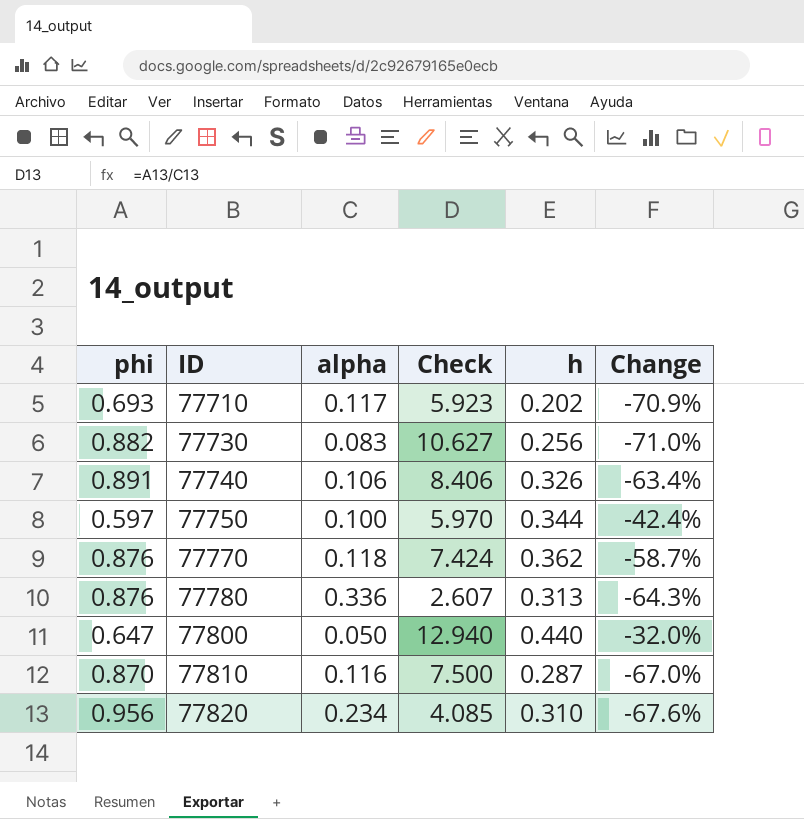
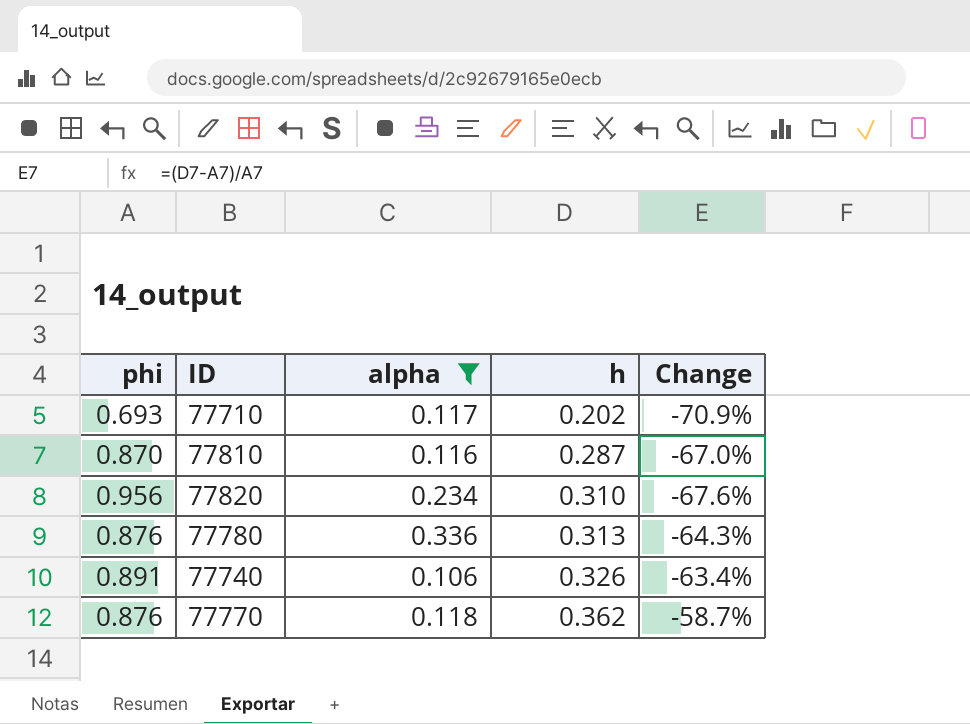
filter: none -> alpha >= 0.106
row order: ID ascending -> h ascending
column Check | formula: [phi] / [alpha] -> none

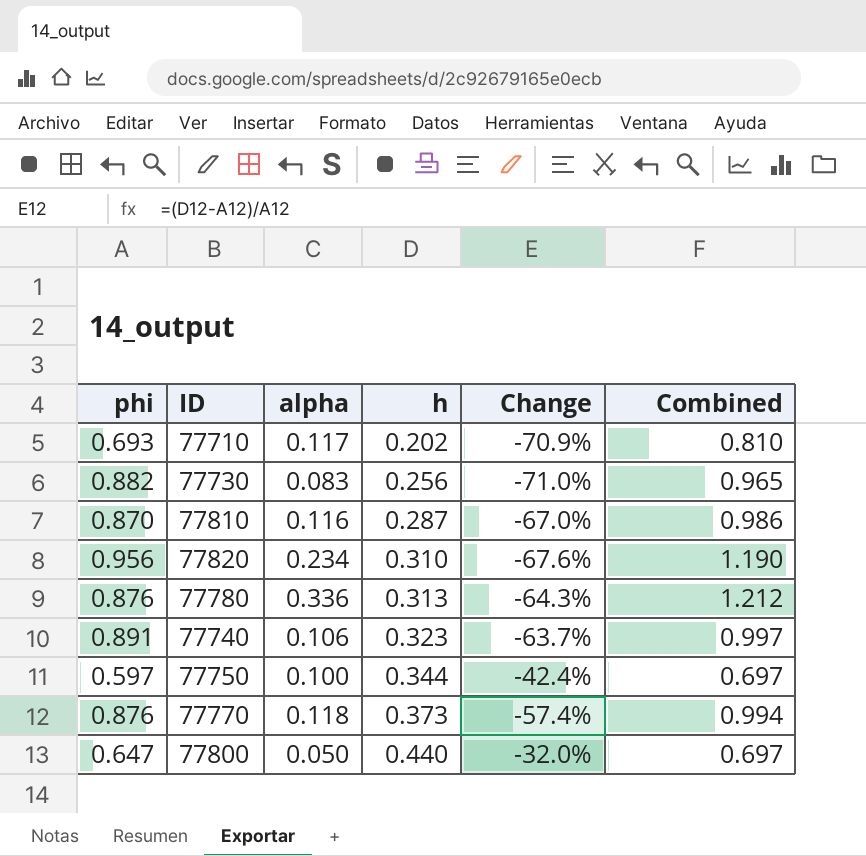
filter: alpha >= 0.106 -> none
column Combined | formula: none -> [phi] + [alpha]
77740 | h: 0.326 -> 0.323
77740 | Change: -63.4% -> -63.7%
77770 | h: 0.362 -> 0.373
77770 | Change: -58.7% -> -57.4%

